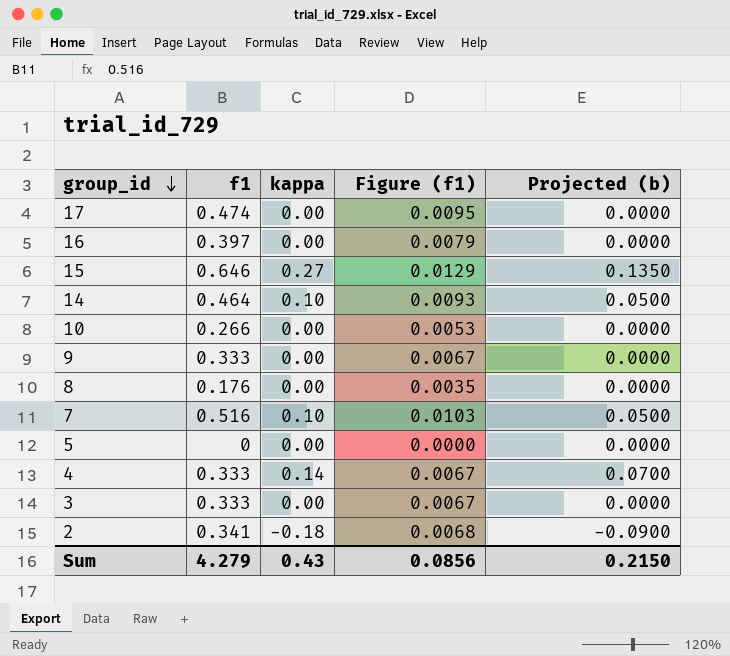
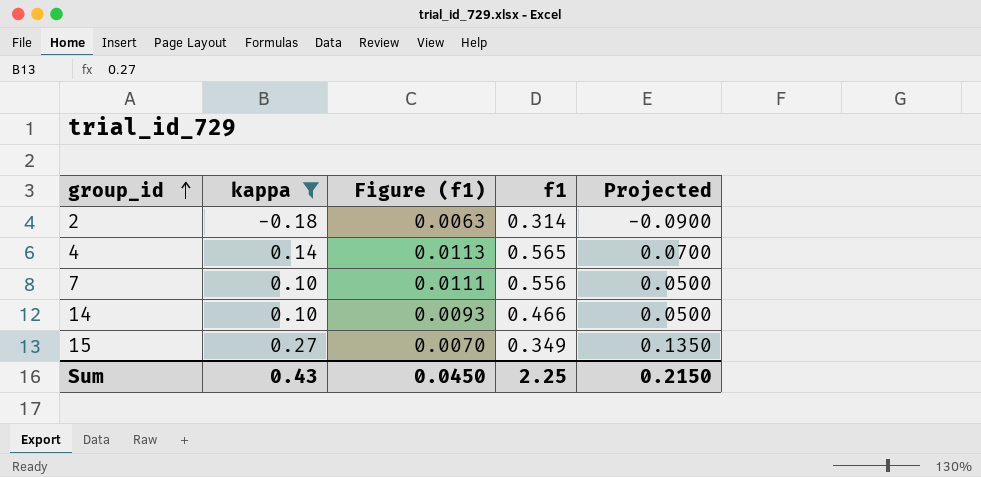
filter: none -> kappa != 0.00
row order: group_id descending -> group_id ascending
column f1 | position: 2 -> 4
column name: Projected (b) -> Projected
2 | Figure (f1): 0.0068 -> 0.0063
2 | f1: 0.341 -> 0.314
4 | Figure (f1): 0.0067 -> 0.0113
4 | f1: 0.333 -> 0.565
7 | Figure (f1): 0.0103 -> 0.0111
7 | f1: 0.516 -> 0.556
14 | f1: 0.464 -> 0.466
15 | Figure (f1): 0.0129 -> 0.0070
15 | f1: 0.646 -> 0.349
Sum | Figure (f1): 0.0856 -> 0.0450
Sum | f1: 4.279 -> 2.25

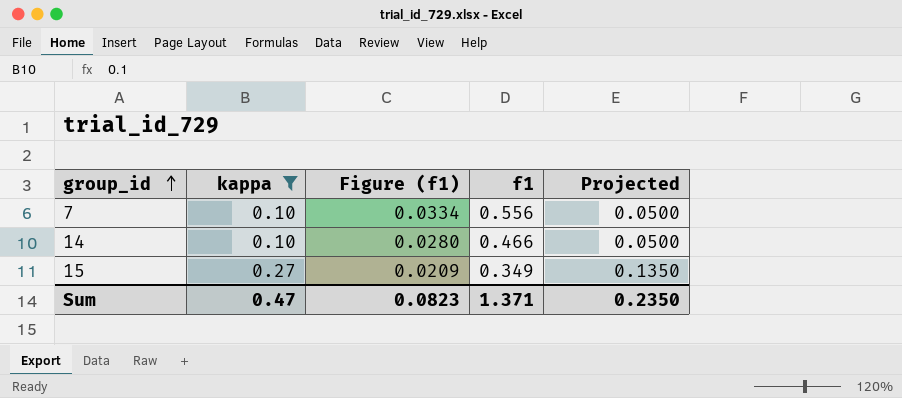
column Figure (f1) | formula: [f1] * 0.02 -> [f1] * 0.06
row 2: -0.18 | 0.0063 | 0.314 | -0.0900 -> none
row 4: 0.14 | 0.0113 | 0.565 | 0.0700 -> none
Sum | kappa: 0.43 -> 0.47
Sum | Figure (f1): 0.0450 -> 0.0823
Sum | f1: 2.25 -> 1.371
Sum | Projected: 0.2150 -> 0.2350

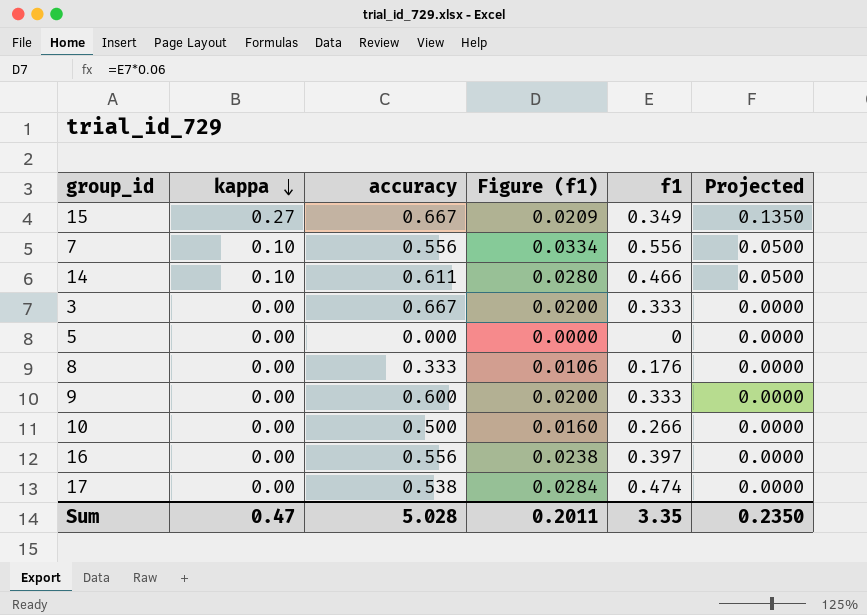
filter: kappa != 0.00 -> none
row order: group_id ascending -> kappa descending
column accuracy | position: none -> 3
Sum | Figure (f1): 0.0823 -> 0.2011
Sum | f1: 1.371 -> 3.35

